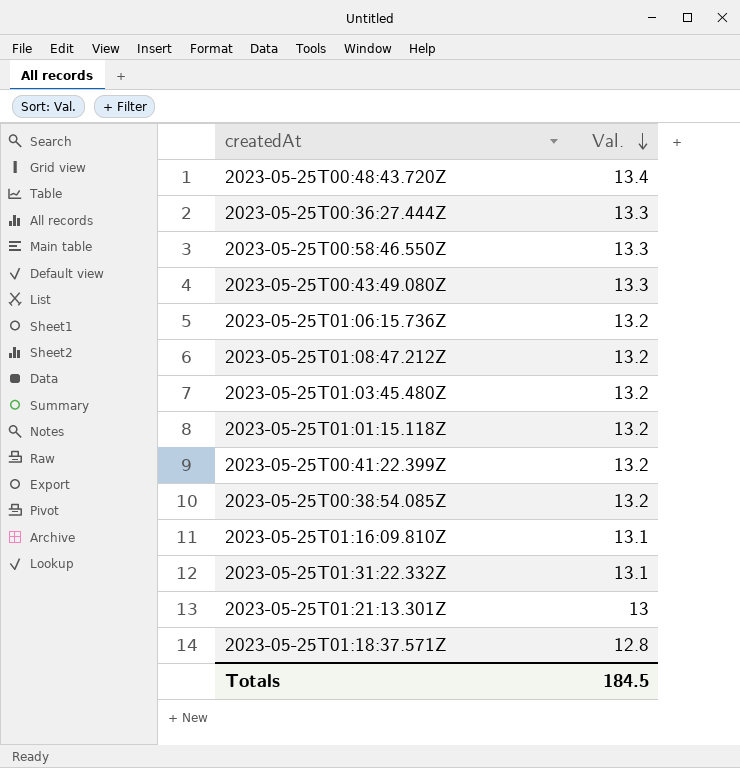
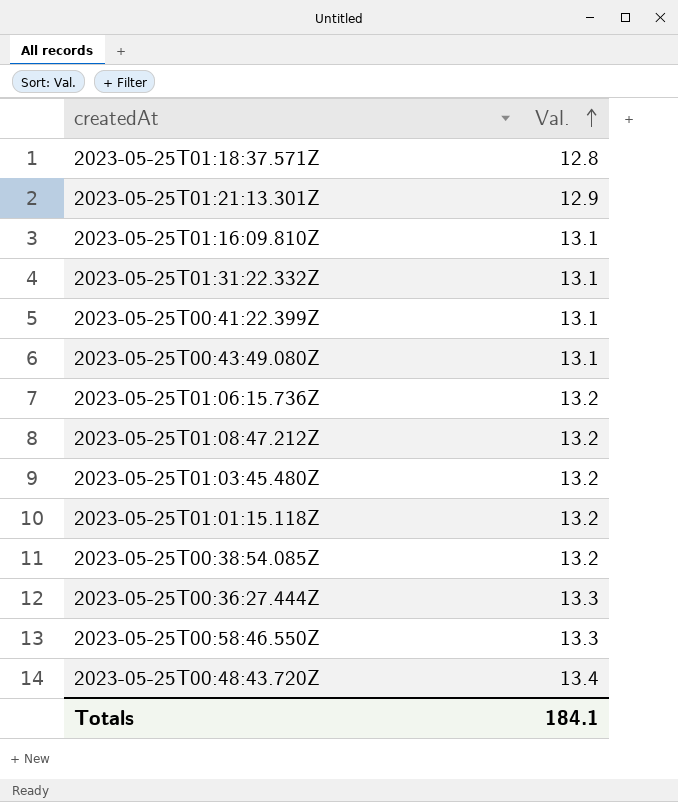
row order: Val. descending -> Val. ascending
2023-05-25T01:21:13.301Z | Val.: 13 -> 12.9
2023-05-25T00:41:22.399Z | Val.: 13.2 -> 13.1
2023-05-25T00:43:49.080Z | Val.: 13.3 -> 13.1
Totals | Val.: 184.5 -> 184.1

